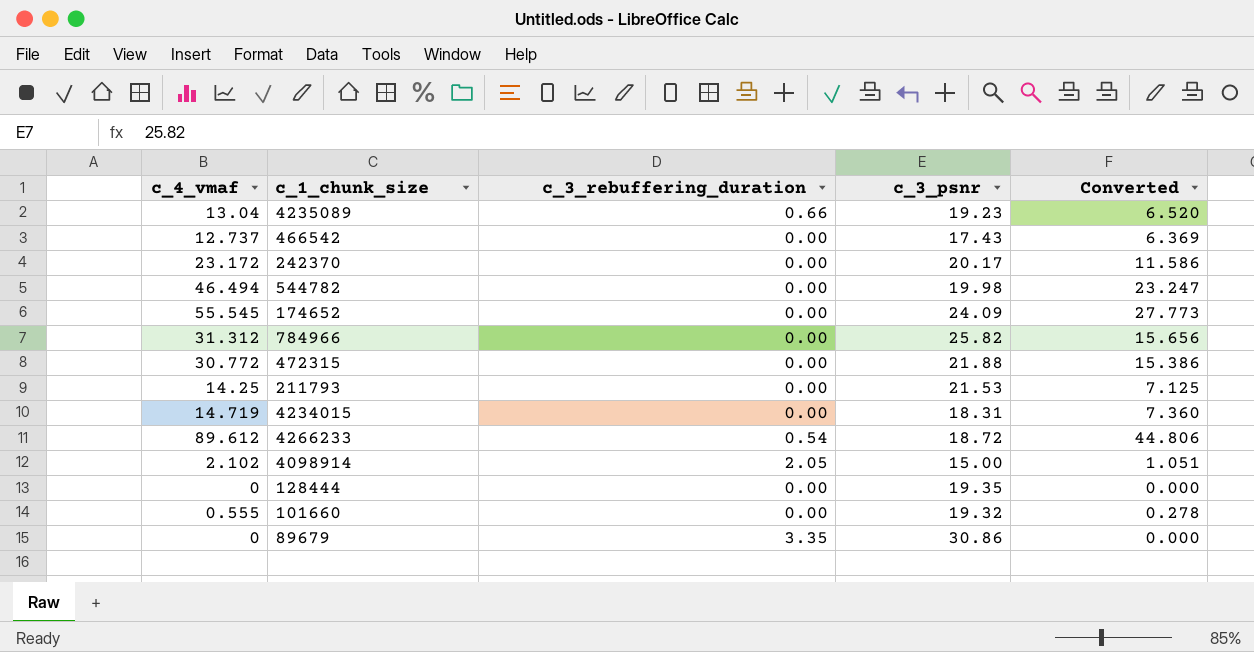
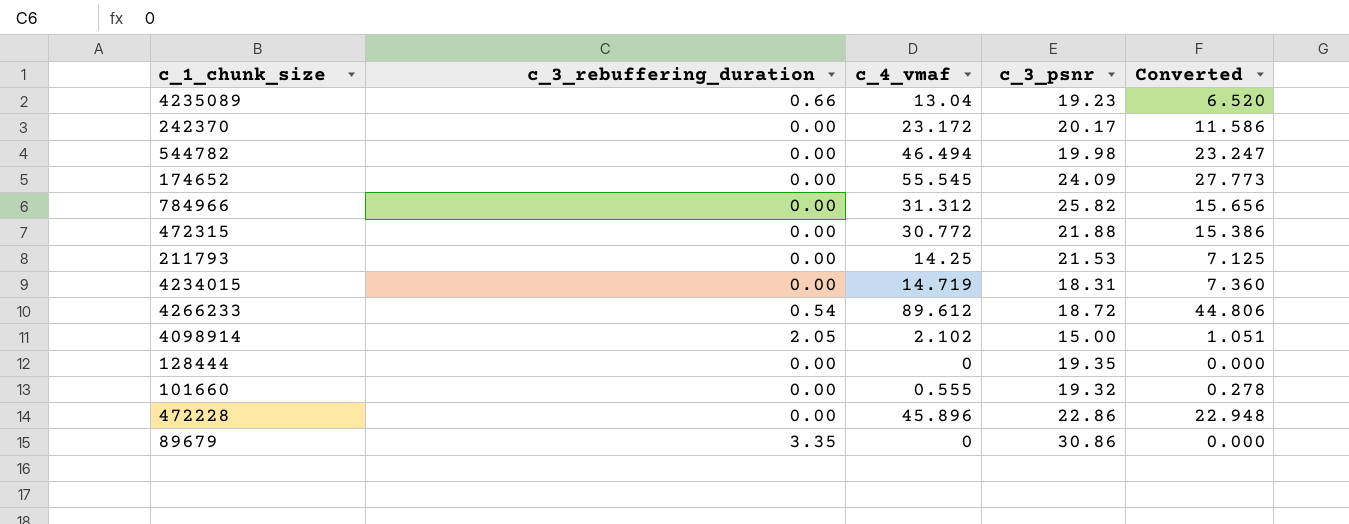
column c_4_vmaf | position: 1 -> 3
row 466542: 12.737 | 0.00 | 17.43 | 6.369 -> none
row 472228: none -> 0.00 | 45.896 | 22.86 | 22.948

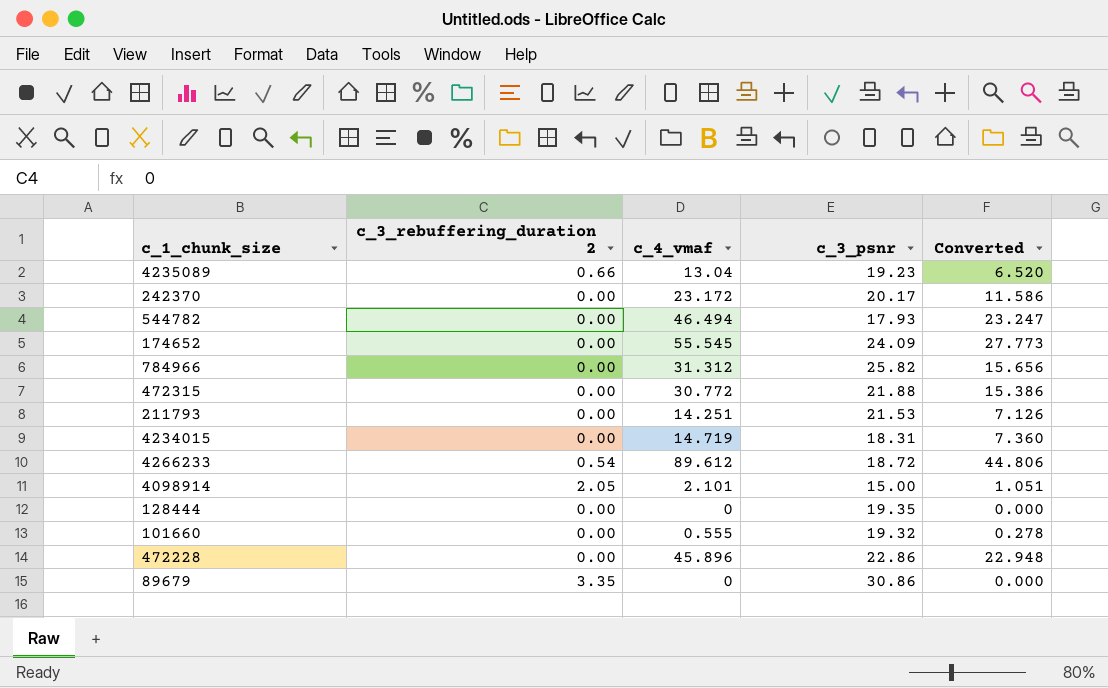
column name: c_3_rebuffering_duration -> c_3_rebuffering_duration 2
544782 | c_3_psnr: 19.98 -> 17.93
211793 | c_4_vmaf: 14.25 -> 14.251
211793 | Converted: 7.125 -> 7.126
4098914 | c_4_vmaf: 2.102 -> 2.101

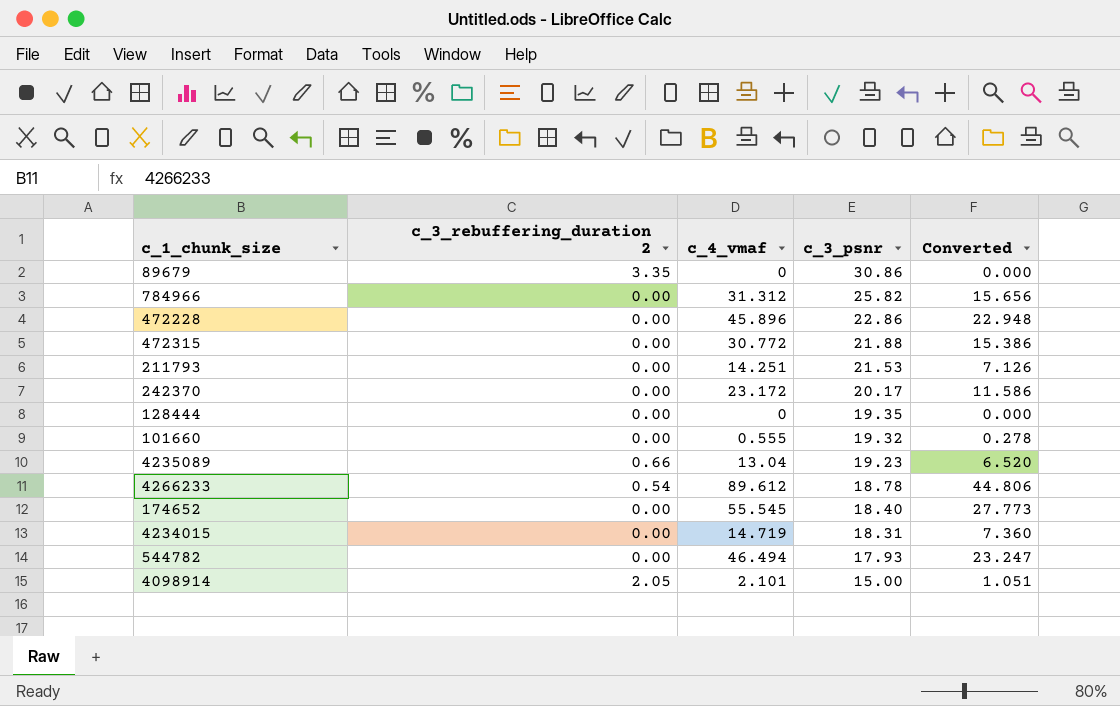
row order: none -> c_3_psnr descending
4266233 | c_3_psnr: 18.72 -> 18.78
174652 | c_3_psnr: 24.09 -> 18.40

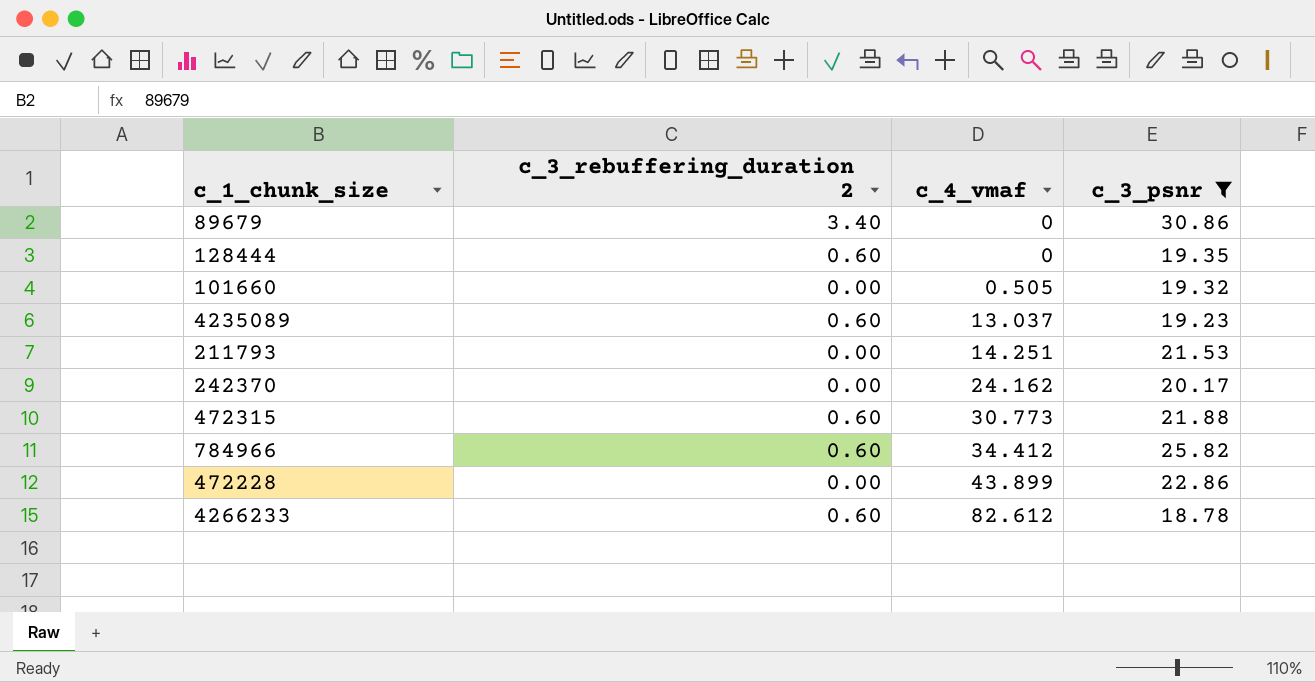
filter: none -> c_3_psnr >= 18.78
row order: c_3_psnr descending -> c_4_vmaf ascending
column Converted | formula: [c_4_vmaf] * 0.5 -> none
89679 | c_3_rebuffering_duration 2: 3.35 -> 3.40
128444 | c_3_rebuffering_duration 2: 0.00 -> 0.60
101660 | c_4_vmaf: 0.555 -> 0.505
4235089 | c_3_rebuffering_duration 2: 0.66 -> 0.60
4235089 | c_4_vmaf: 13.04 -> 13.037
242370 | c_4_vmaf: 23.172 -> 24.162
472315 | c_3_rebuffering_duration 2: 0.00 -> 0.60
472315 | c_4_vmaf: 30.772 -> 30.773
784966 | c_3_rebuffering_duration 2: 0.00 -> 0.60
784966 | c_4_vmaf: 31.312 -> 34.412
472228 | c_4_vmaf: 45.896 -> 43.899
4266233 | c_3_rebuffering_duration 2: 0.54 -> 0.60
4266233 | c_4_vmaf: 89.612 -> 82.612

